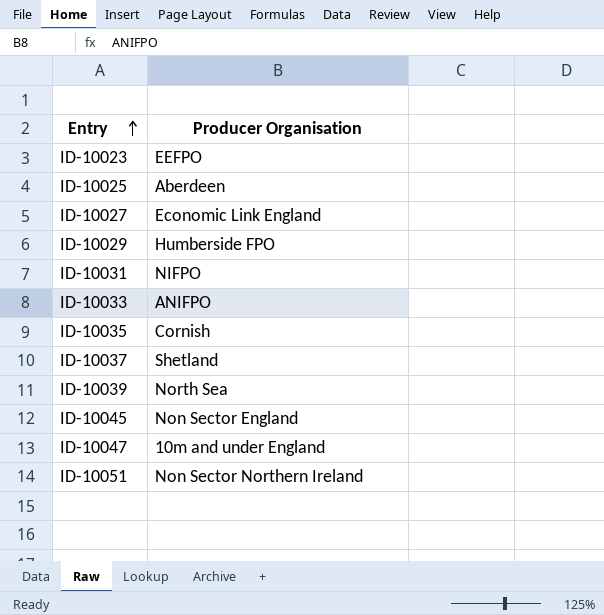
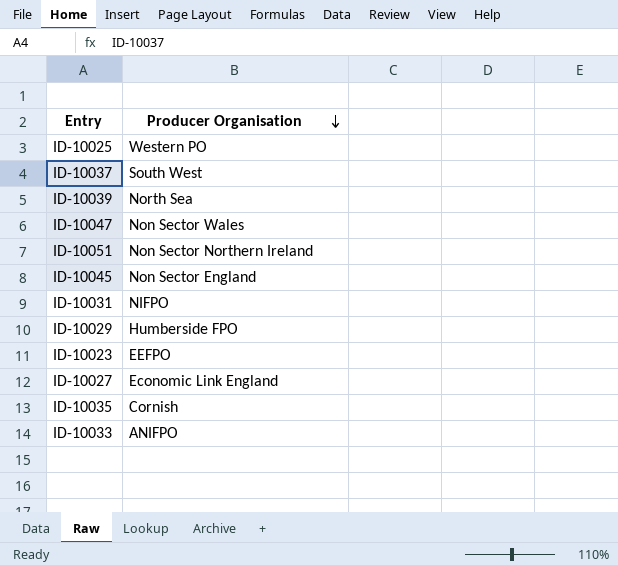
row order: Entry ascending -> Producer Organisation descending
ID-10025 | Producer Organisation: Aberdeen -> Western PO
ID-10037 | Producer Organisation: Shetland -> South West
ID-10047 | Producer Organisation: 10m and under England -> Non Sector Wales

